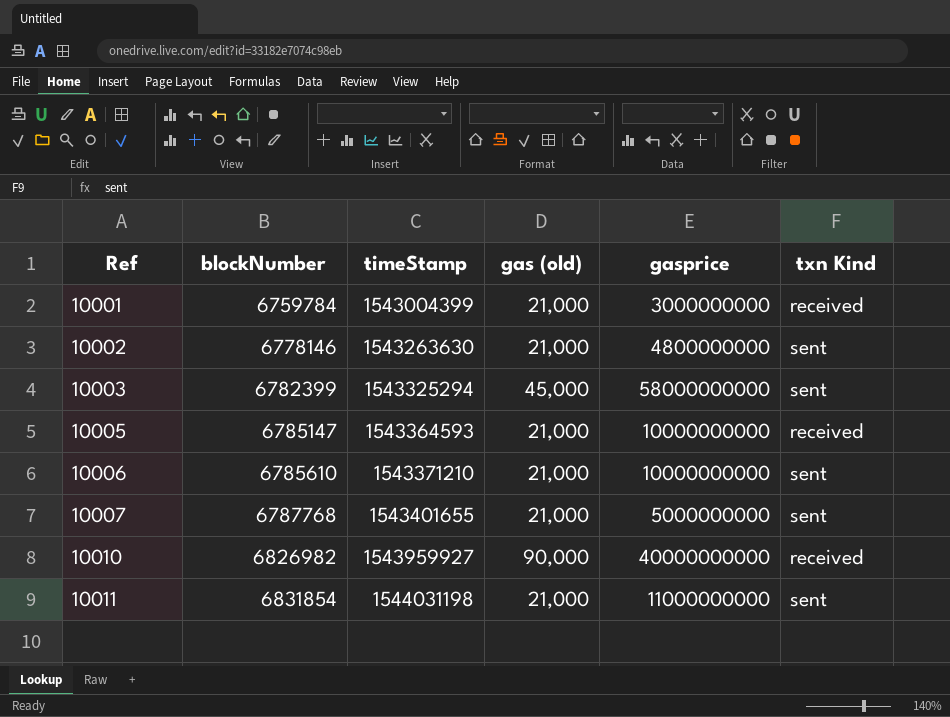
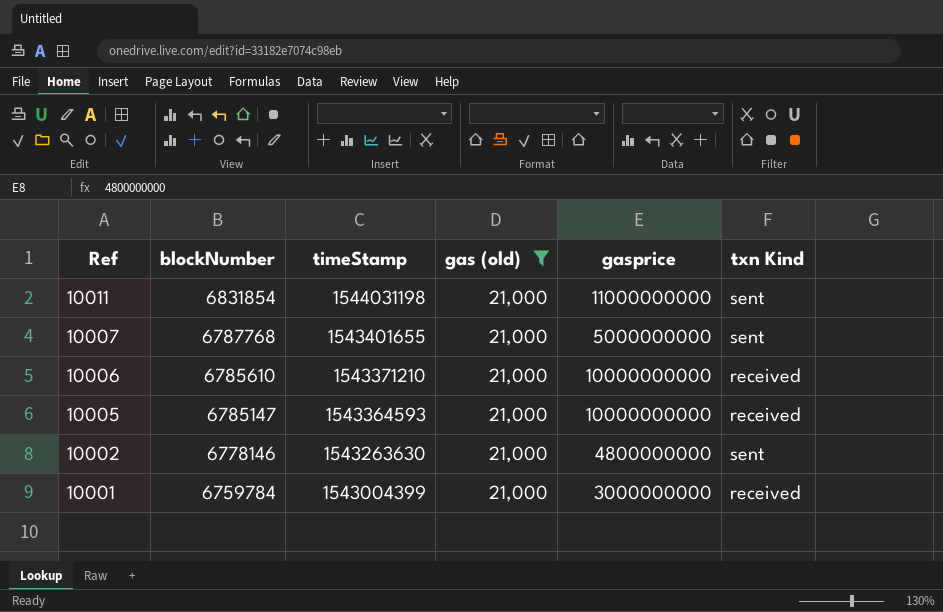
filter: none -> gas (old) = 21,000
row order: Ref ascending -> Ref descending
10006 | txn Kind: sent -> received

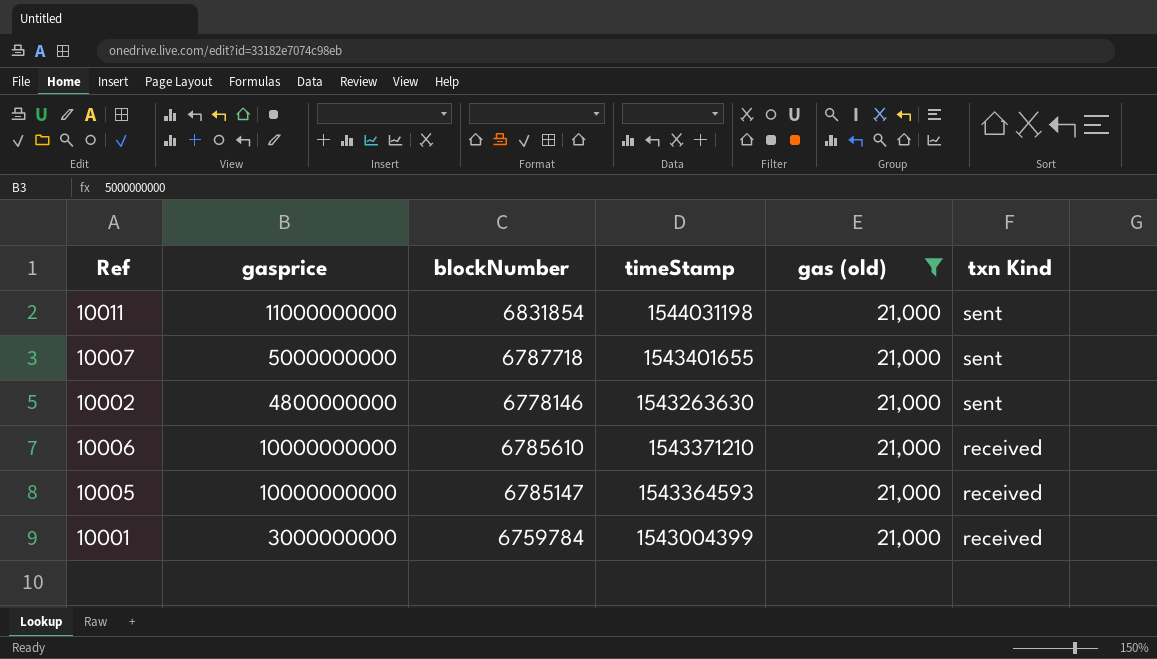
row order: Ref descending -> txn Kind descending
column gasprice | position: 5 -> 2
10007 | blockNumber: 6787768 -> 6787718

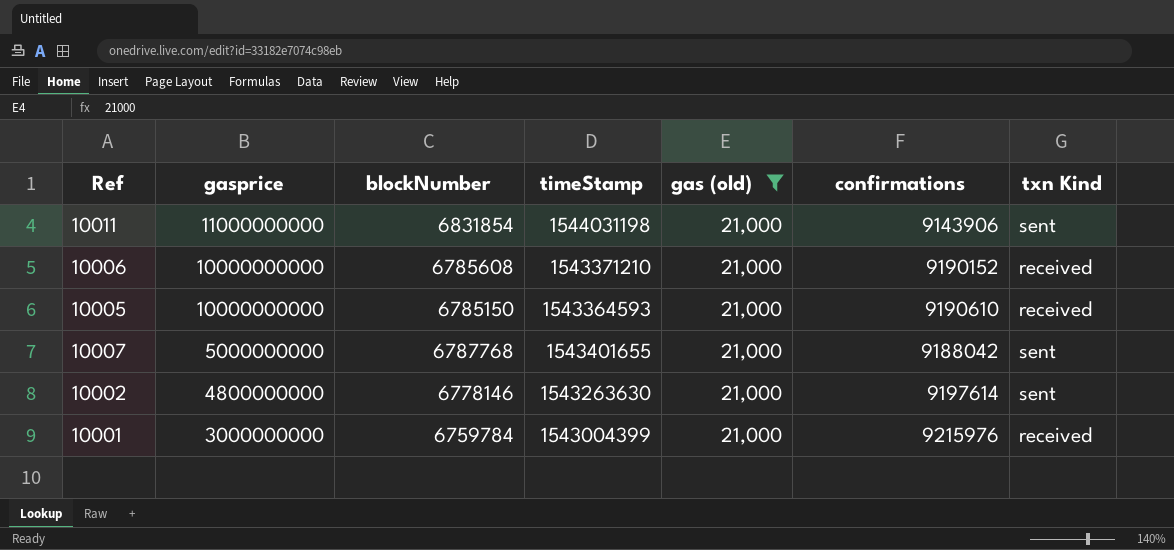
row order: txn Kind descending -> gasprice descending
column confirmations | position: none -> 6
10006 | blockNumber: 6785610 -> 6785608
10005 | blockNumber: 6785147 -> 6785150
10007 | blockNumber: 6787718 -> 6787768

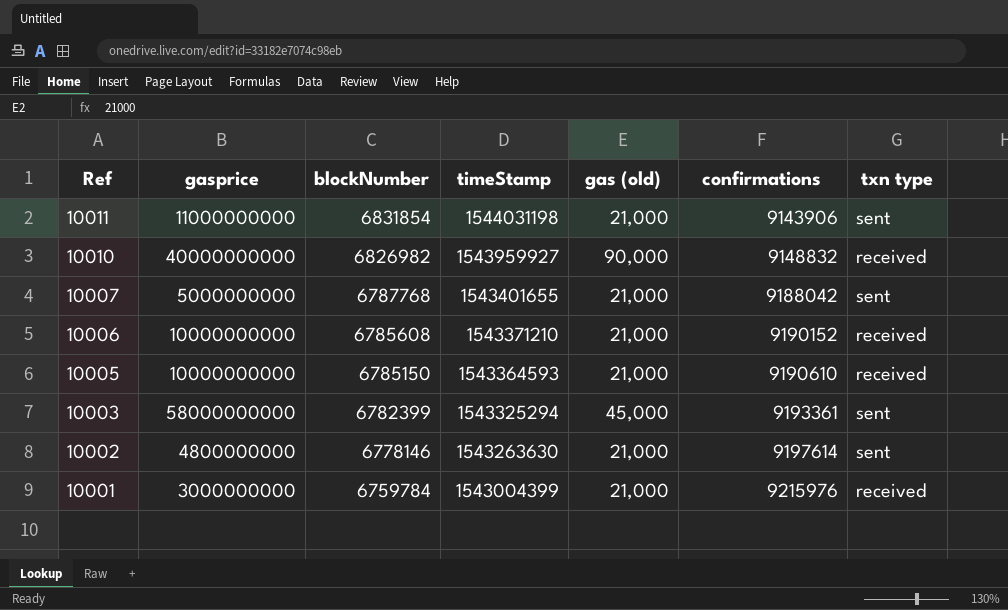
filter: gas (old) = 21,000 -> none
row order: gasprice descending -> Ref descending
column name: txn Kind -> txn type

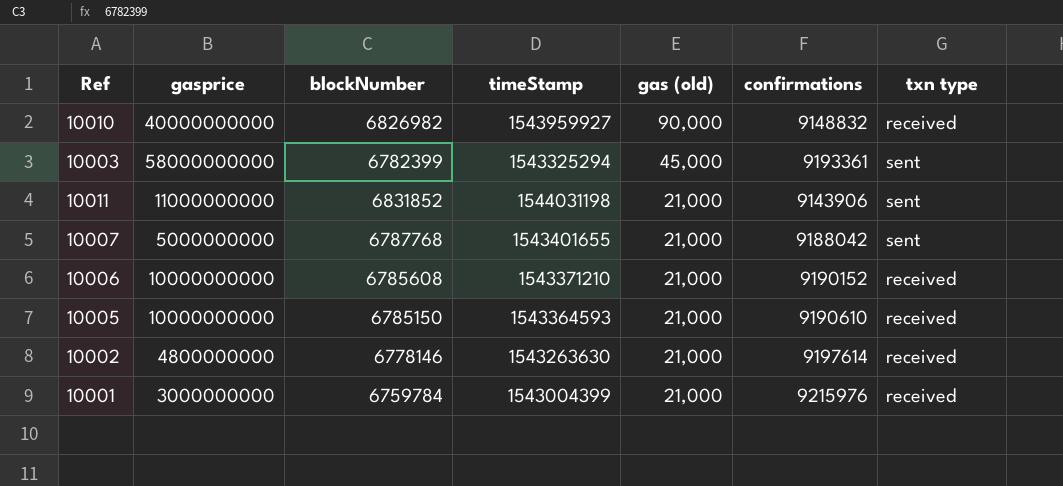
row order: Ref descending -> gas (old) descending
10011 | blockNumber: 6831854 -> 6831852
10002 | txn type: sent -> received

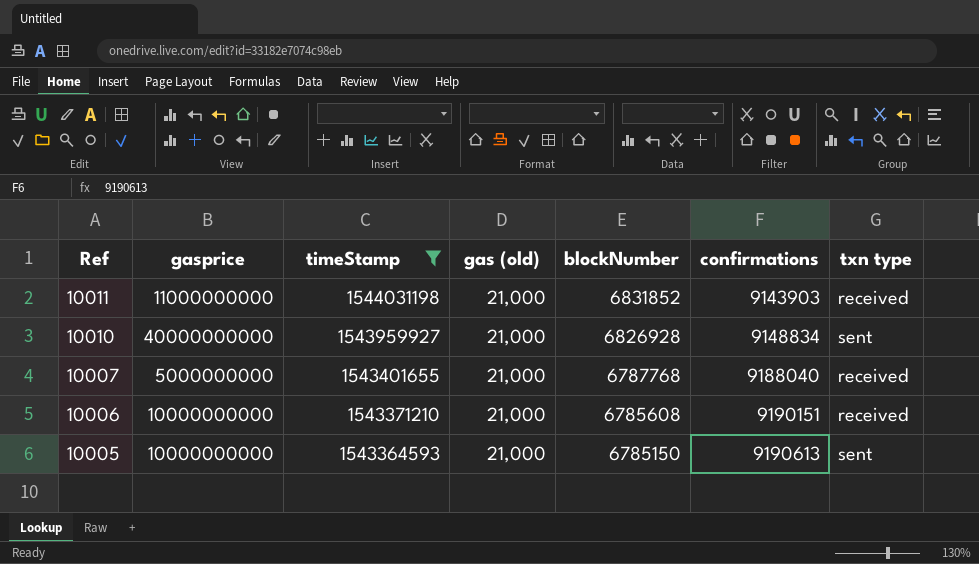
filter: none -> timeStamp >= 1543364593
row order: gas (old) descending -> Ref descending
column blockNumber | position: 3 -> 5
10011 | confirmations: 9143906 -> 9143903
10011 | txn type: sent -> received
10010 | gas (old): 90,000 -> 21,000
10010 | blockNumber: 6826982 -> 6826928
10010 | confirmations: 9148832 -> 9148834
10010 | txn type: received -> sent
10007 | confirmations: 9188042 -> 9188040
10007 | txn type: sent -> received
10006 | confirmations: 9190152 -> 9190151
10005 | confirmations: 9190610 -> 9190613
10005 | txn type: received -> sent

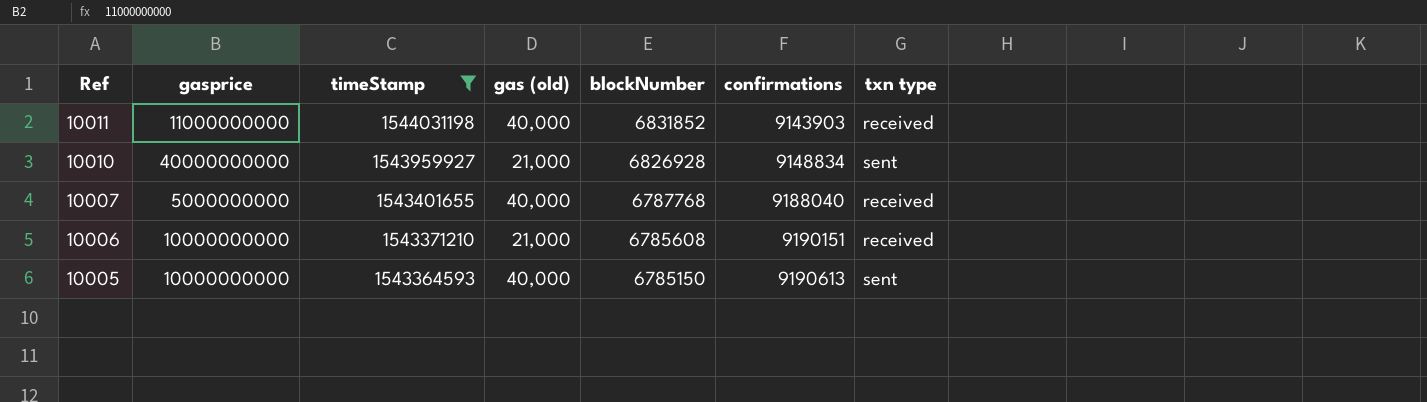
10011 | gas (old): 21,000 -> 40,000
10007 | gas (old): 21,000 -> 40,000
10005 | gas (old): 21,000 -> 40,000

